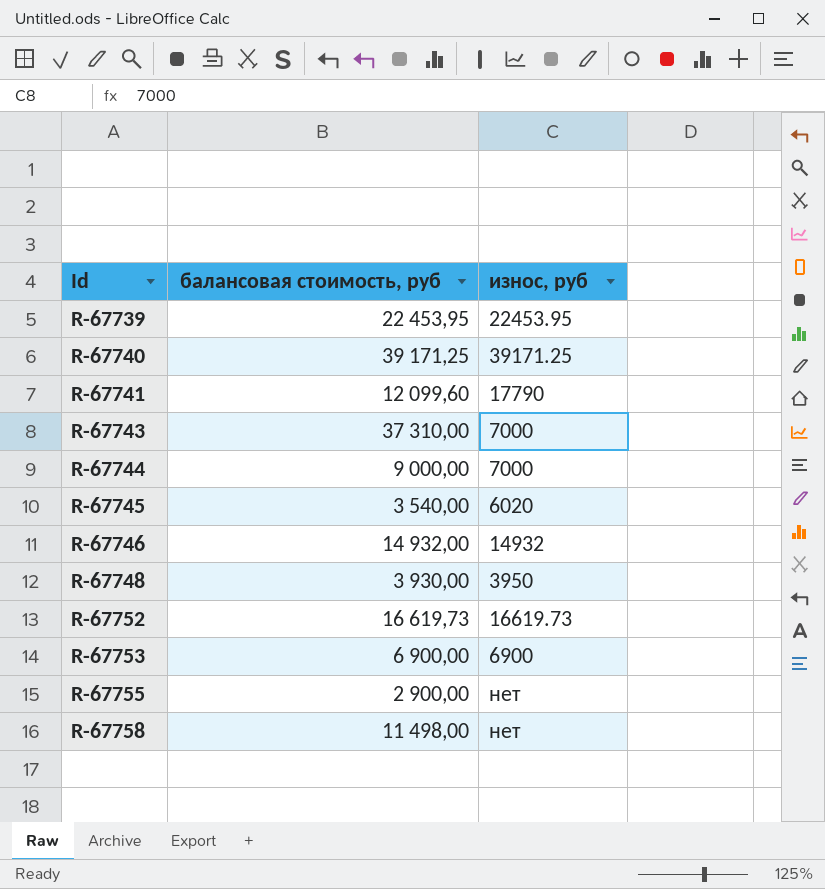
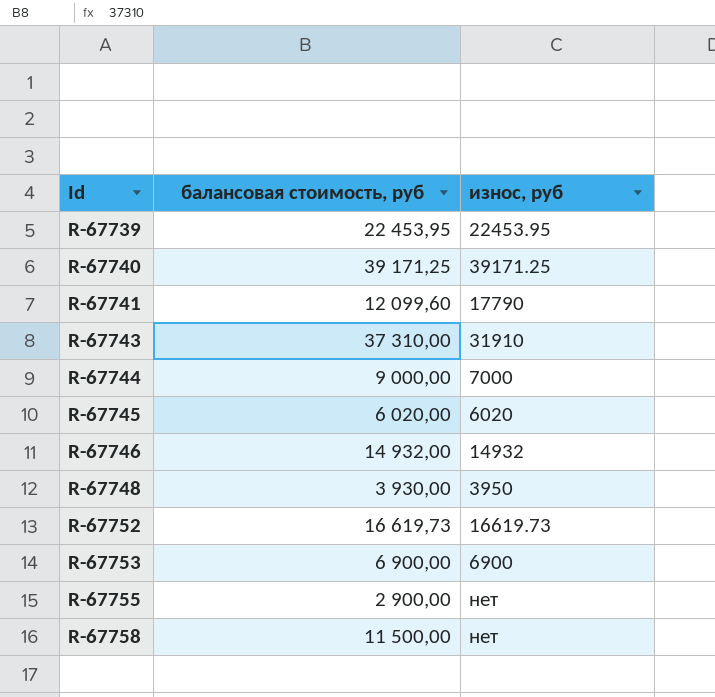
R-67743 | износ, руб: 7000 -> 31910
R-67745 | балансовая стоимость, руб: 3 540,00 -> 6 020,00
R-67758 | балансовая стоимость, руб: 11 498,00 -> 11 500,00

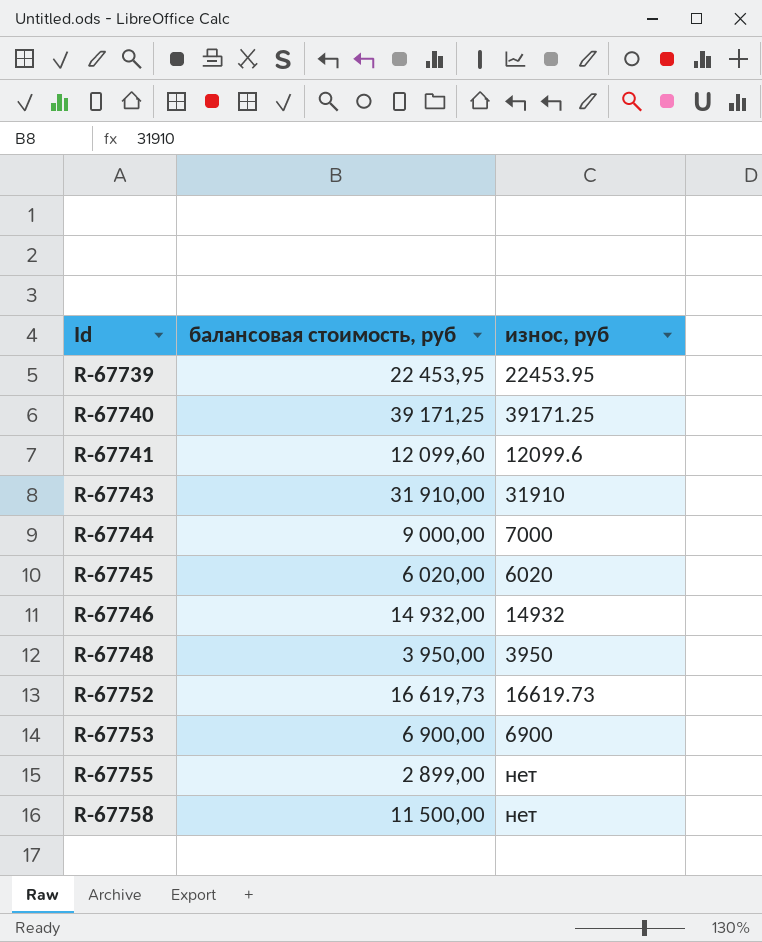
R-67741 | износ, руб: 17790 -> 12099.6
R-67743 | балансовая стоимость, руб: 37 310,00 -> 31 910,00
R-67748 | балансовая стоимость, руб: 3 930,00 -> 3 950,00
R-67755 | балансовая стоимость, руб: 2 900,00 -> 2 899,00

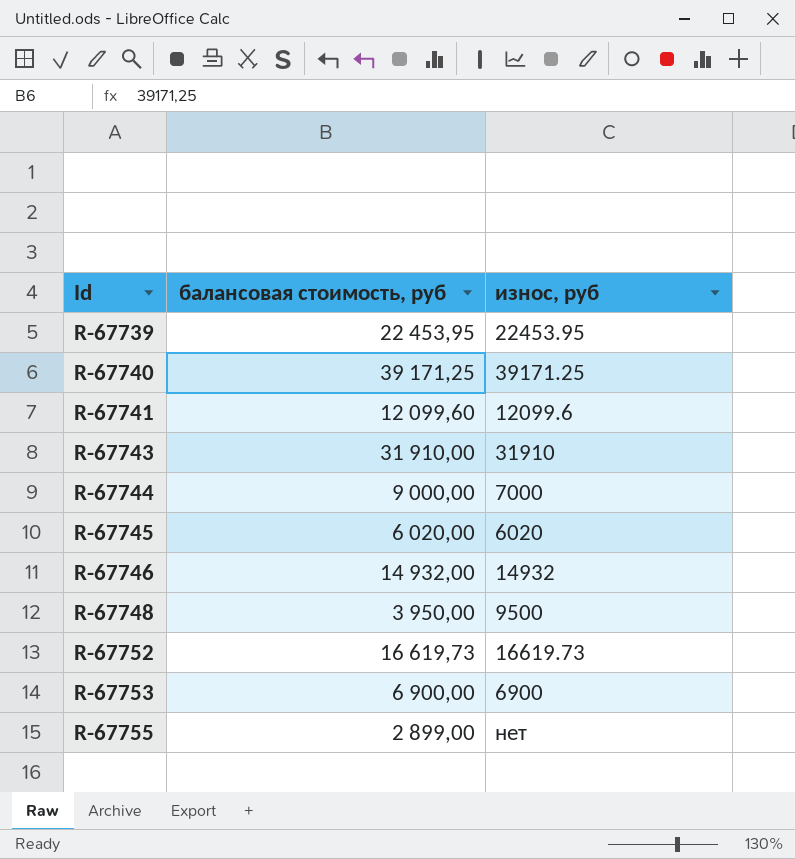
row R-67758: 11 500,00 | нет -> none
R-67748 | износ, руб: 3950 -> 9500

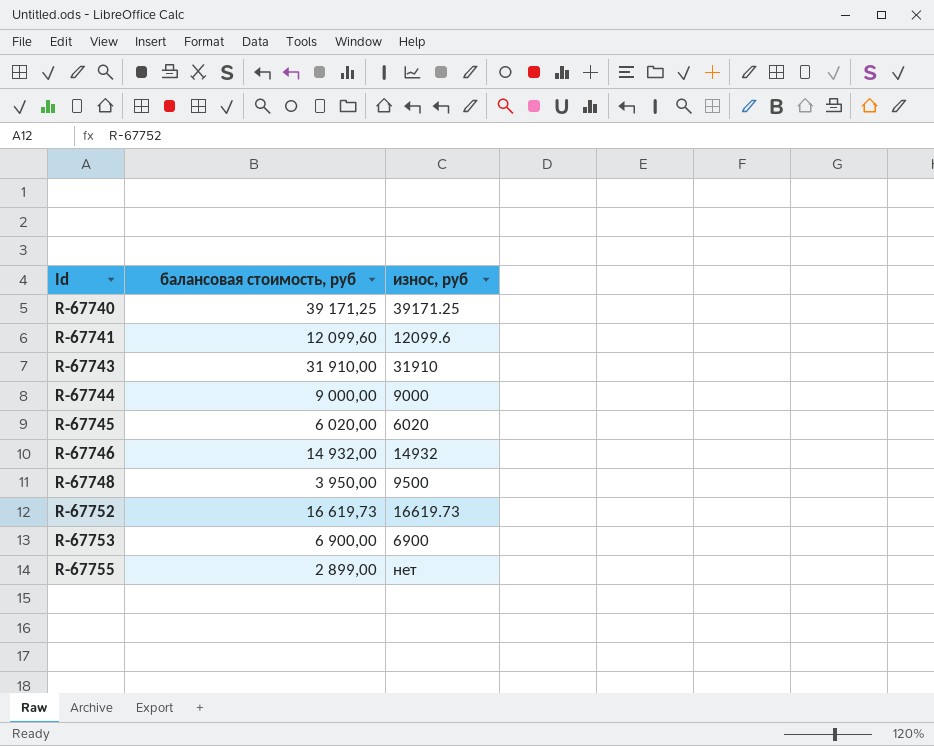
row R-67739: 22 453,95 | 22453.95 -> none
R-67744 | износ, руб: 7000 -> 9000

